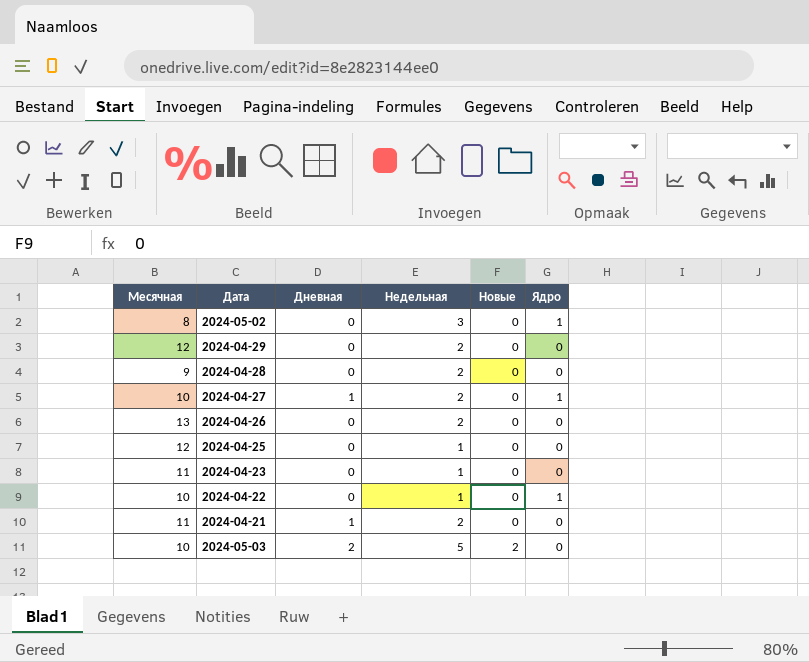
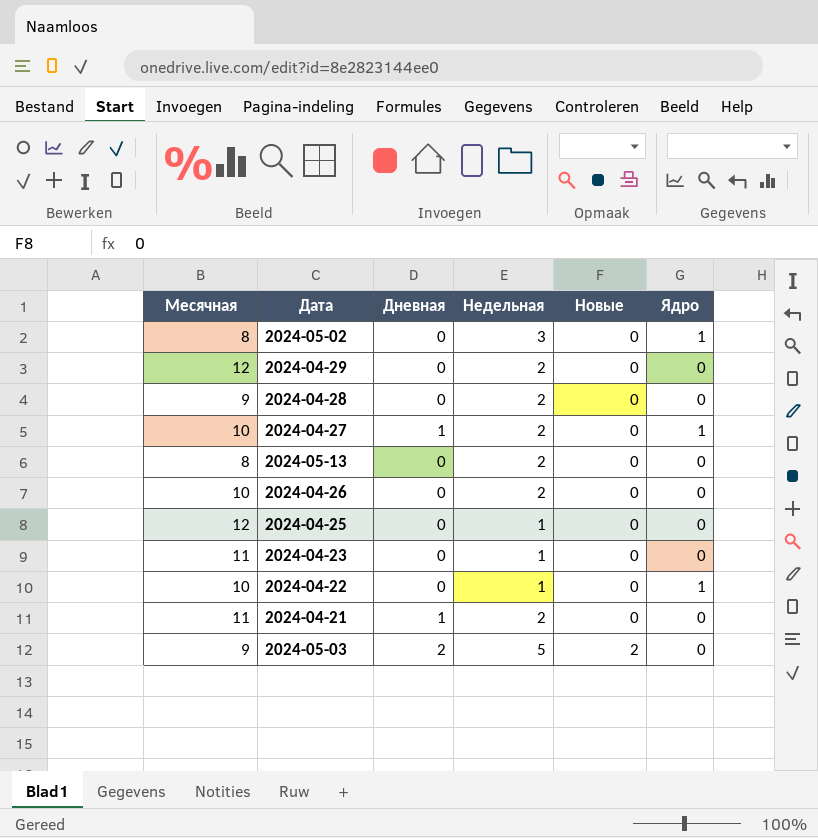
row 2024-05-13: none -> 8 | 0 | 2 | 0 | 0
2024-04-26 | Месячная: 13 -> 10
2024-05-03 | Месячная: 10 -> 9

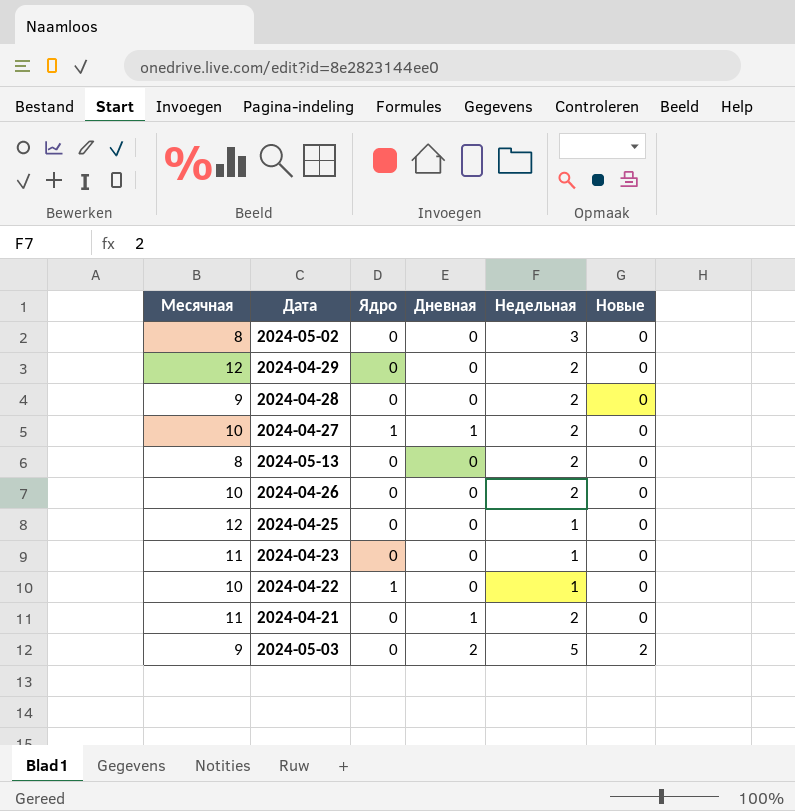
column Ядро | position: 6 -> 3
2024-05-02 | Ядро: 1 -> 0

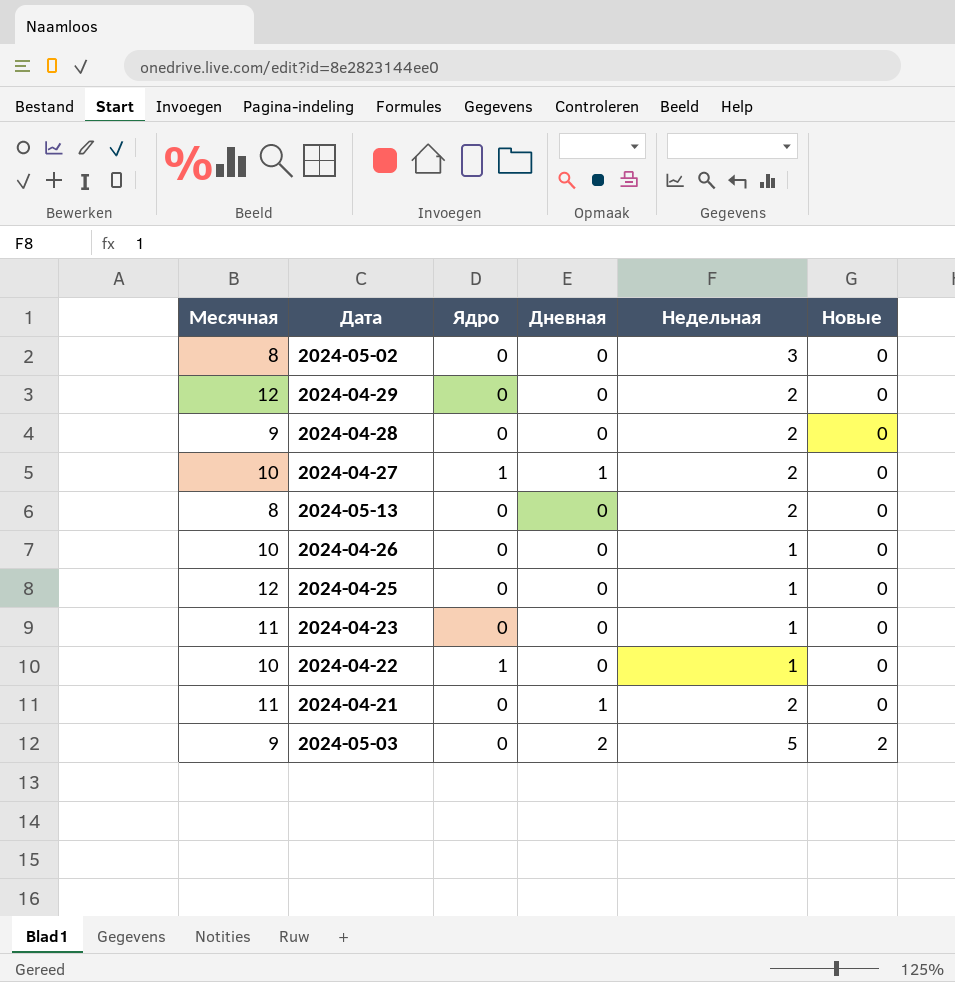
2024-04-26 | Недельная: 2 -> 1

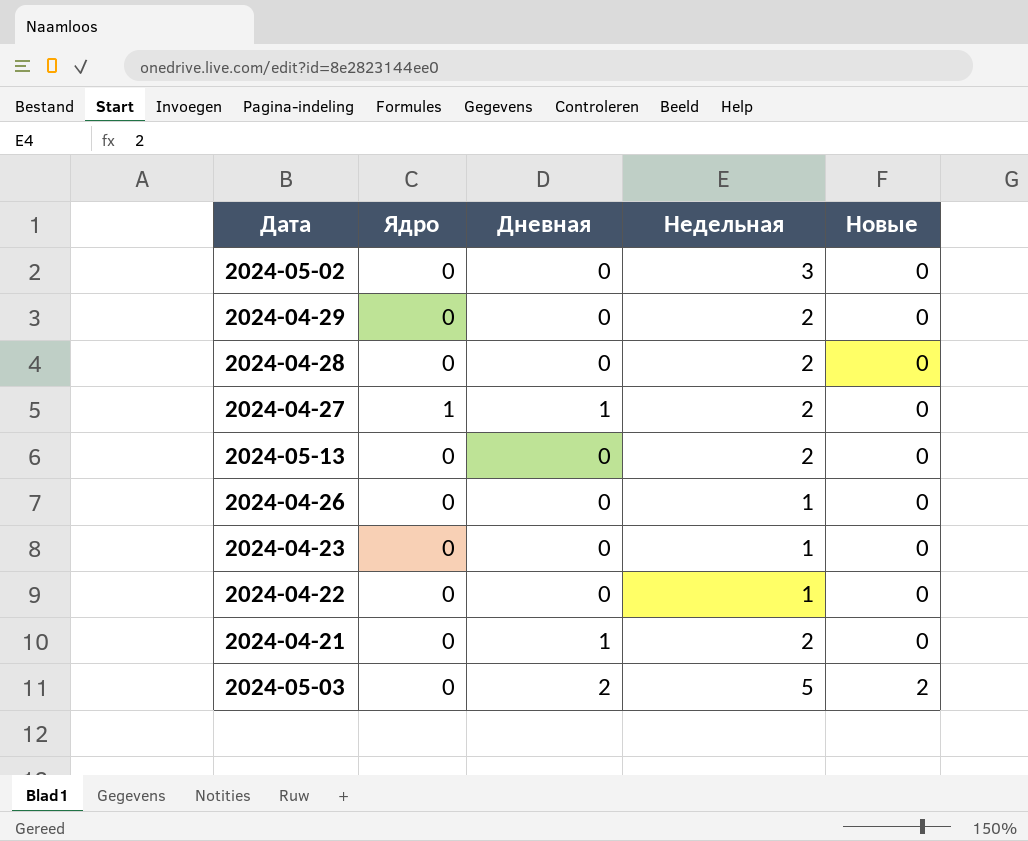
column Месячная | position: 1 -> none
row 2024-04-25: 12 | 0 | 0 | 1 | 0 -> none
2024-04-22 | Ядро: 1 -> 0

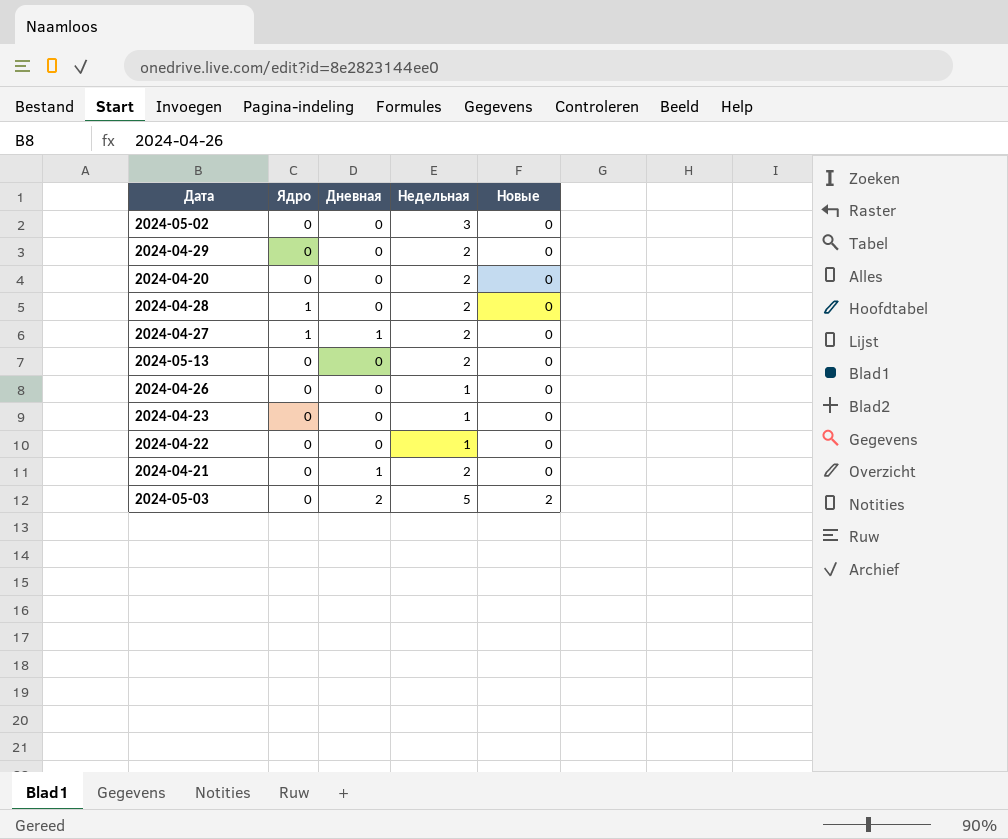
row 2024-04-20: none -> 0 | 0 | 2 | 0
2024-04-28 | Ядро: 0 -> 1

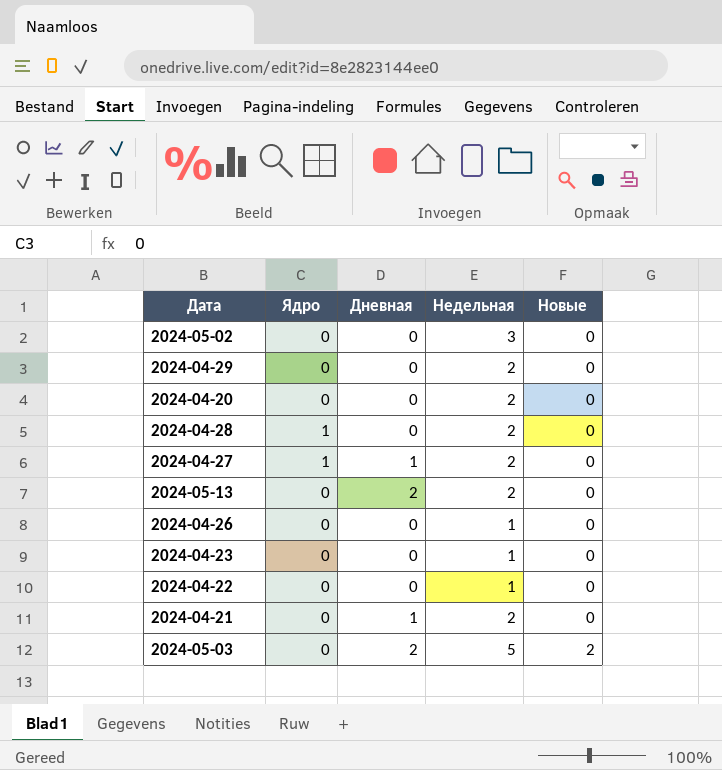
2024-05-13 | Дневная: 0 -> 2

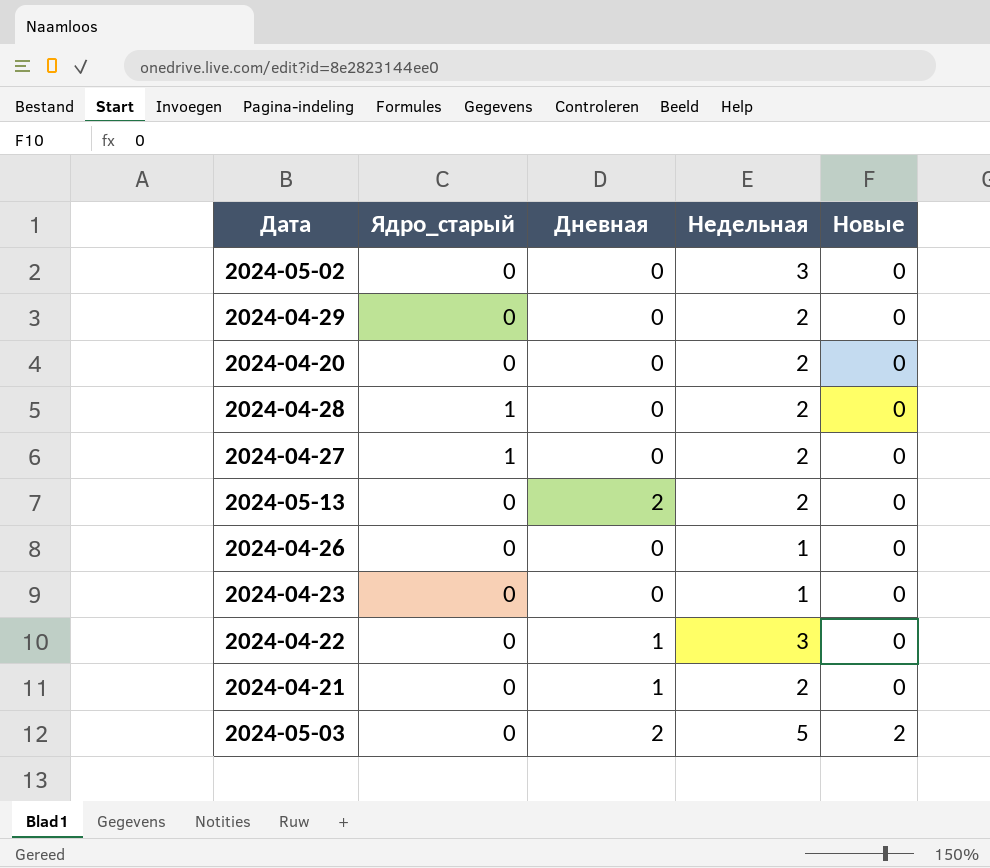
column name: Ядро -> Ядро_старый
2024-04-27 | Дневная: 1 -> 0
2024-04-22 | Дневная: 0 -> 1
2024-04-22 | Недельная: 1 -> 3

